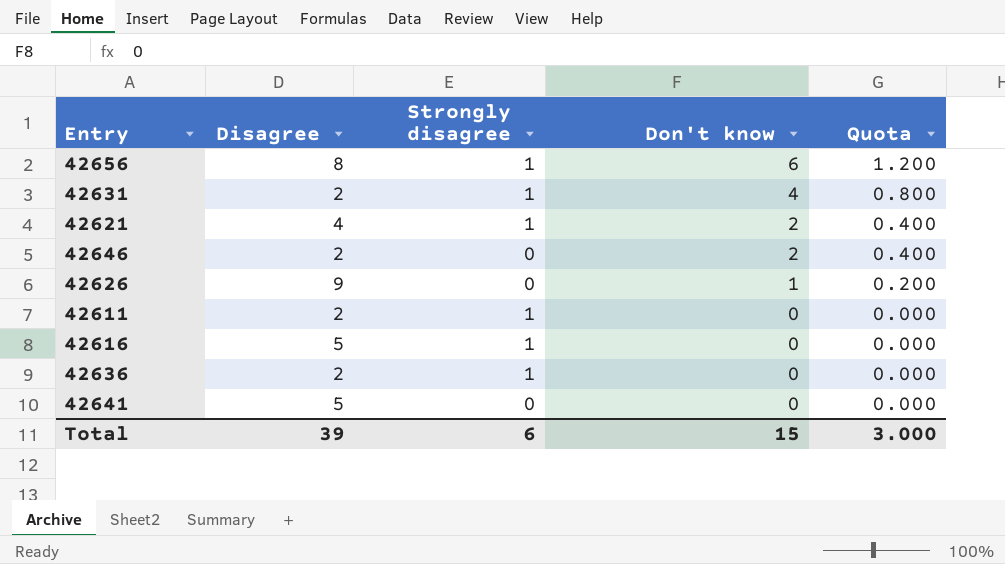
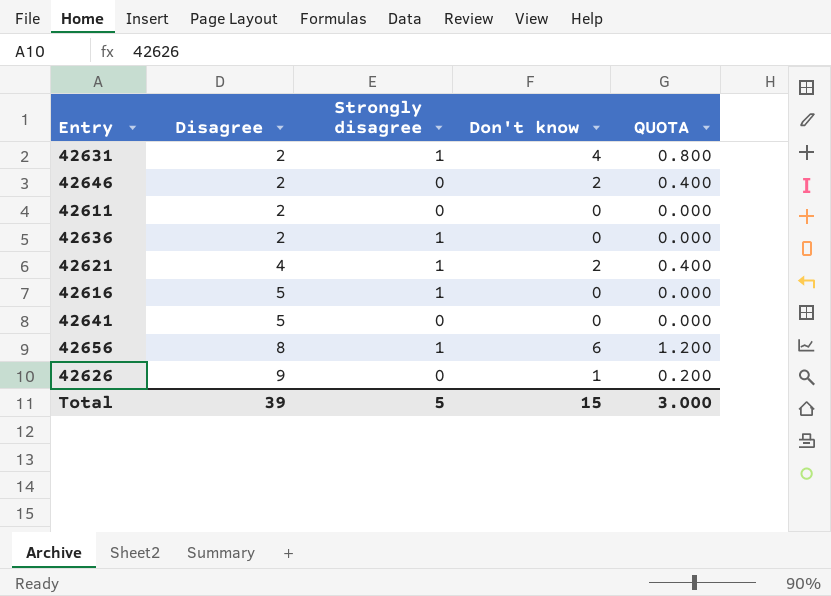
row order: Don't know descending -> Disagree ascending
column name: Quota -> QUOTA
42611 | Strongly disagree: 1 -> 0
Total | Strongly disagree: 6 -> 5

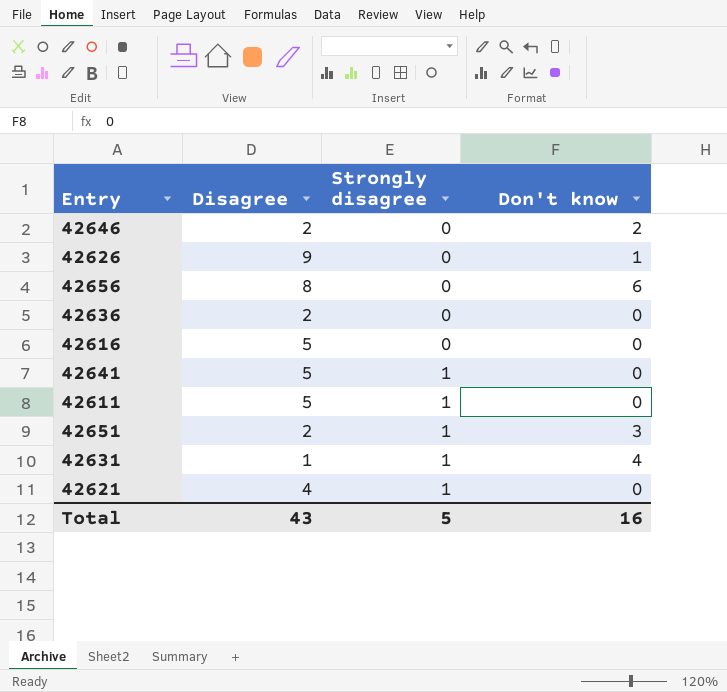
row order: Disagree ascending -> Strongly disagree ascending
column QUOTA | formula: [Don't know] * 0.2 -> none
42656 | Strongly disagree: 1 -> 0
42636 | Strongly disagree: 1 -> 0
42616 | Strongly disagree: 1 -> 0
42641 | Strongly disagree: 0 -> 1
42611 | Disagree: 2 -> 5
42611 | Strongly disagree: 0 -> 1
row 42651: none -> 2 | 1 | 3
42631 | Disagree: 2 -> 1
42621 | Don't know: 2 -> 0
Total | Disagree: 39 -> 43
Total | Don't know: 15 -> 16

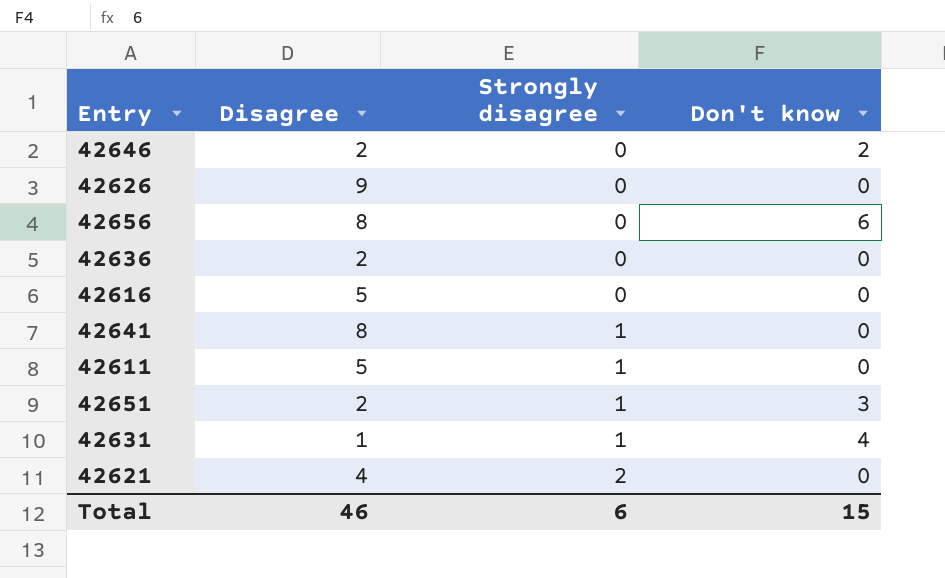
42626 | Don't know: 1 -> 0
42641 | Disagree: 5 -> 8
42621 | Strongly disagree: 1 -> 2
Total | Disagree: 43 -> 46
Total | Strongly disagree: 5 -> 6
Total | Don't know: 16 -> 15

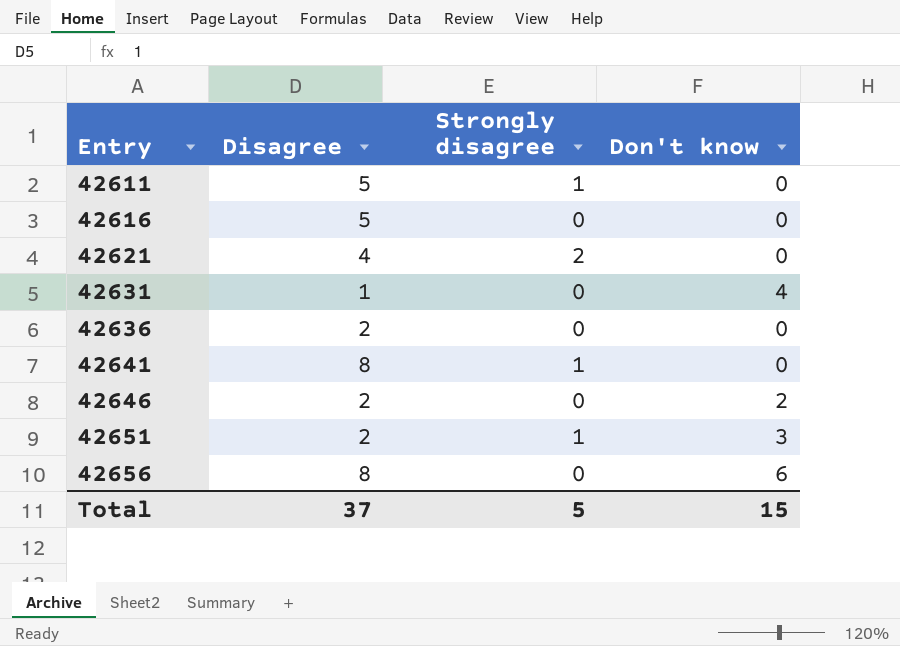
row order: Strongly disagree ascending -> Entry ascending
row 42626: 9 | 0 | 0 -> none
42631 | Strongly disagree: 1 -> 0
Total | Disagree: 46 -> 37
Total | Strongly disagree: 6 -> 5

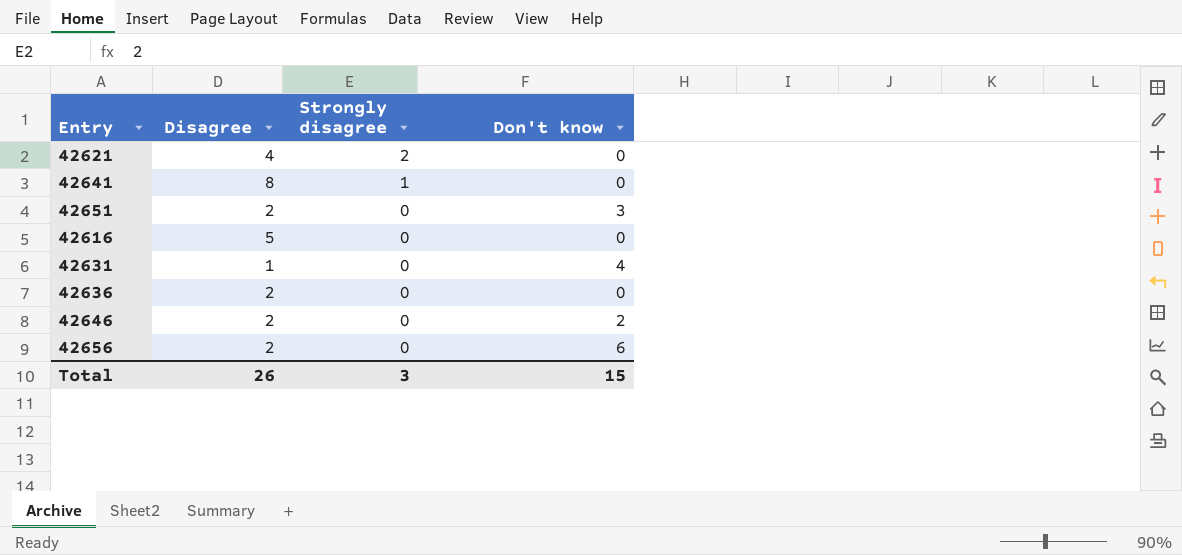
row order: Entry ascending -> Strongly disagree descending
row 42611: 5 | 1 | 0 -> none
42651 | Strongly disagree: 1 -> 0
42656 | Disagree: 8 -> 2
Total | Disagree: 37 -> 26
Total | Strongly disagree: 5 -> 3

